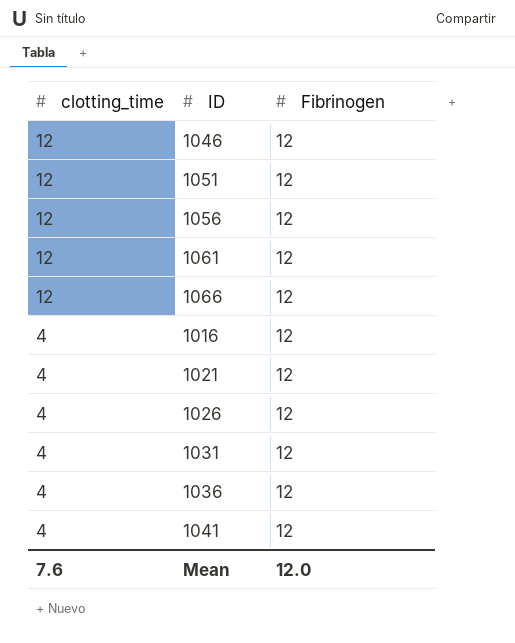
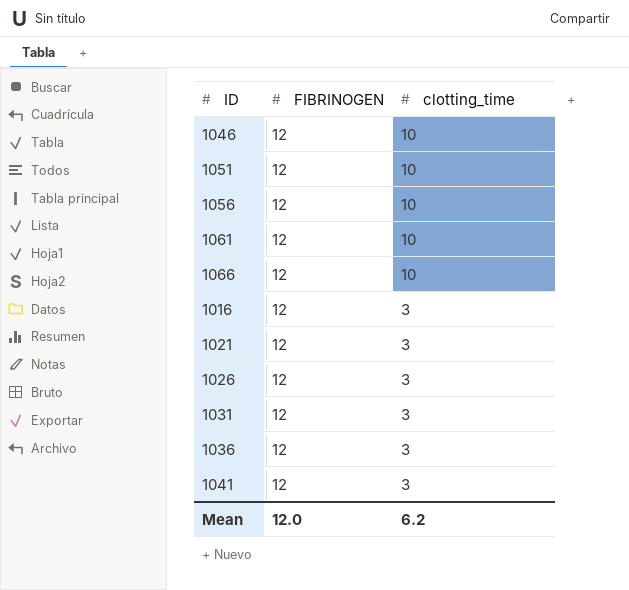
column name: Fibrinogen -> FIBRINOGEN
column clotting_time | position: 1 -> 3
1046 | clotting_time: 12 -> 10
1051 | clotting_time: 12 -> 10
1056 | clotting_time: 12 -> 10
1061 | clotting_time: 12 -> 10
1066 | clotting_time: 12 -> 10
1016 | clotting_time: 4 -> 3
1021 | clotting_time: 4 -> 3
1026 | clotting_time: 4 -> 3
1031 | clotting_time: 4 -> 3
1036 | clotting_time: 4 -> 3
1041 | clotting_time: 4 -> 3
Mean | clotting_time: 7.6 -> 6.2

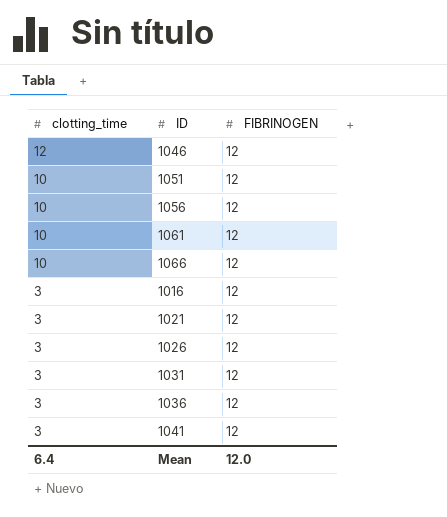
column clotting_time | position: 3 -> 1
1046 | clotting_time: 10 -> 12
Mean | clotting_time: 6.2 -> 6.4

